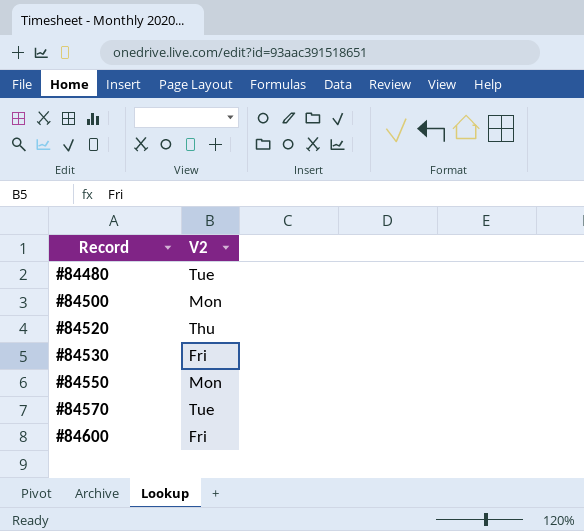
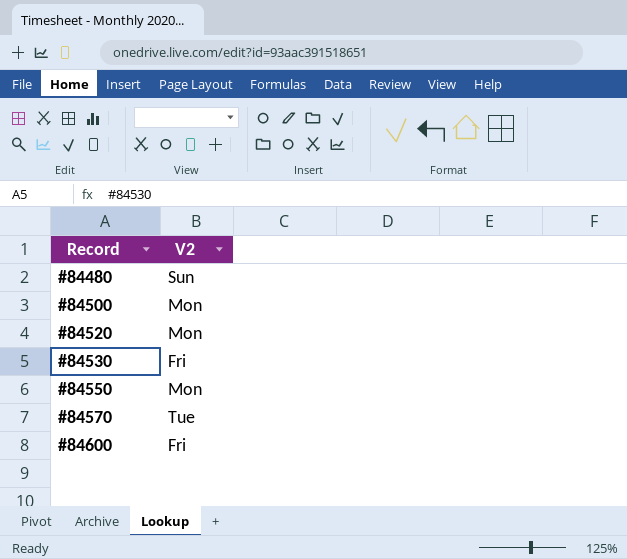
#84480 | V2: Tue -> Sun
#84520 | V2: Thu -> Mon

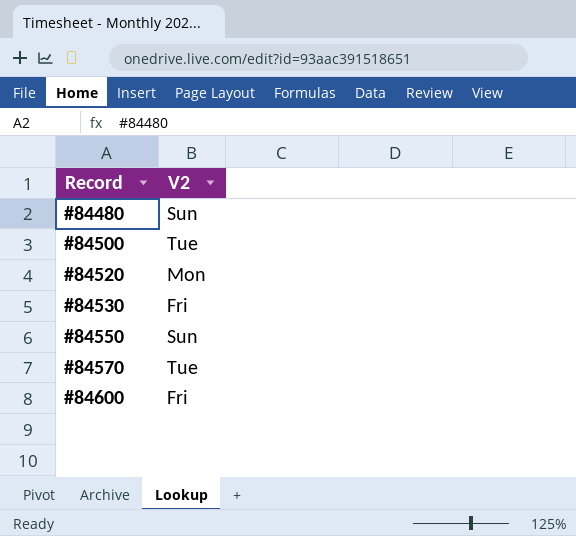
#84500 | V2: Mon -> Tue
#84550 | V2: Mon -> Sun

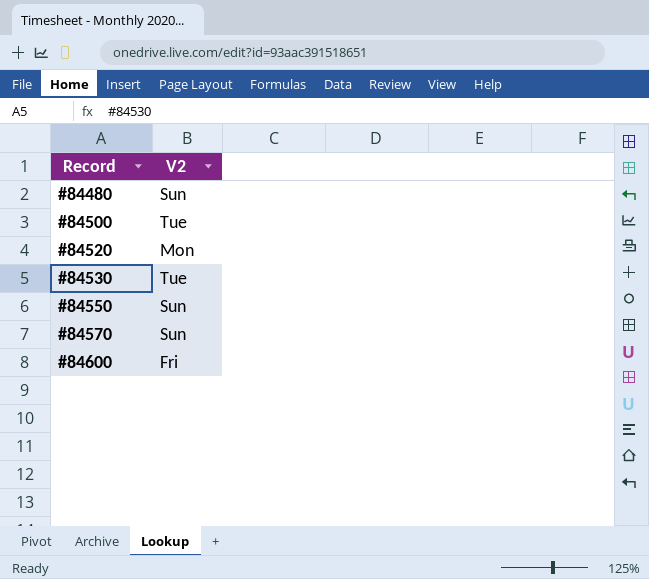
#84530 | V2: Fri -> Tue
#84570 | V2: Tue -> Sun

